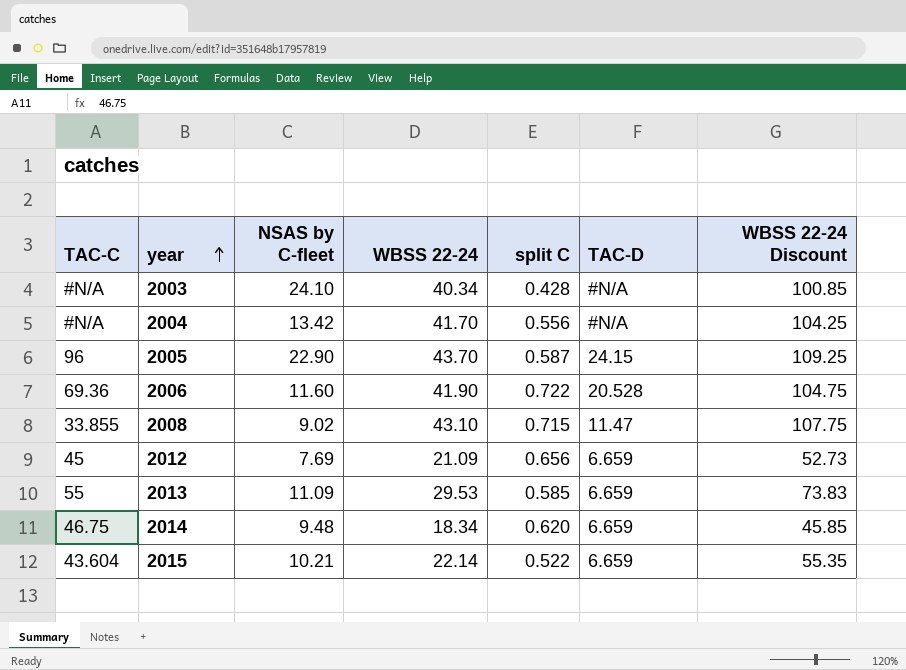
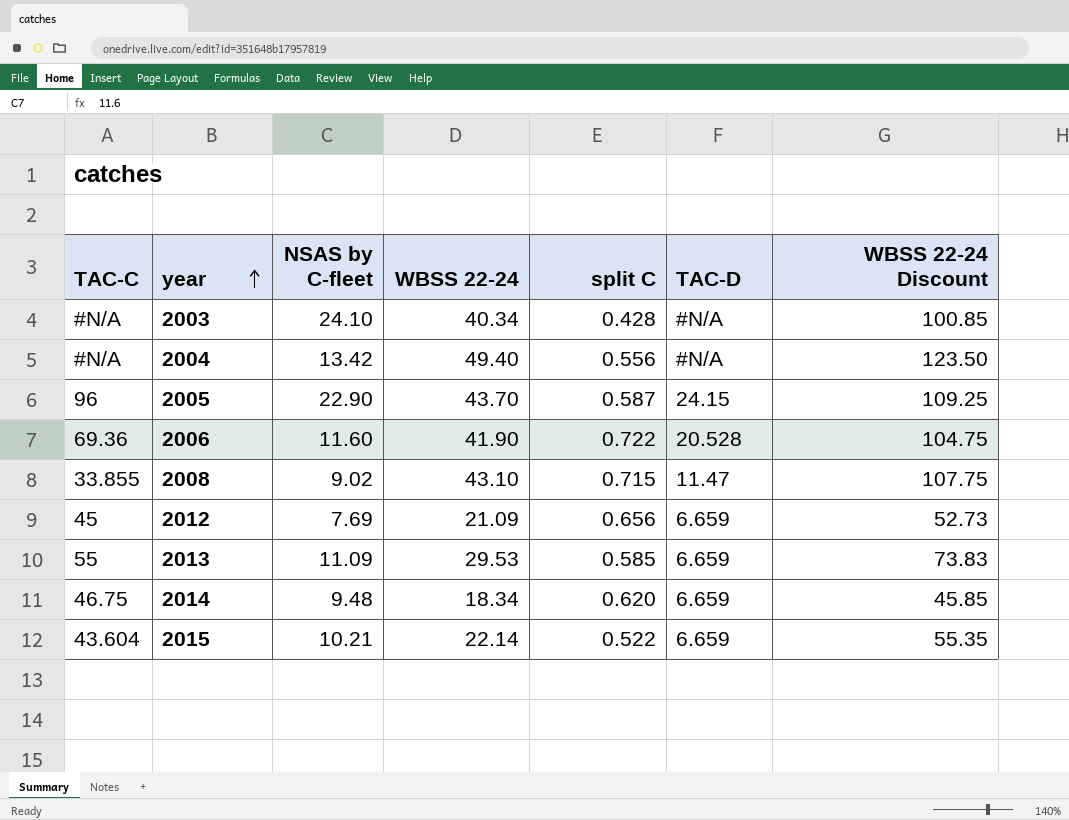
2004 | WBSS 22-24: 41.70 -> 49.40
2004 | WBSS 22-24 Discount: 104.25 -> 123.50

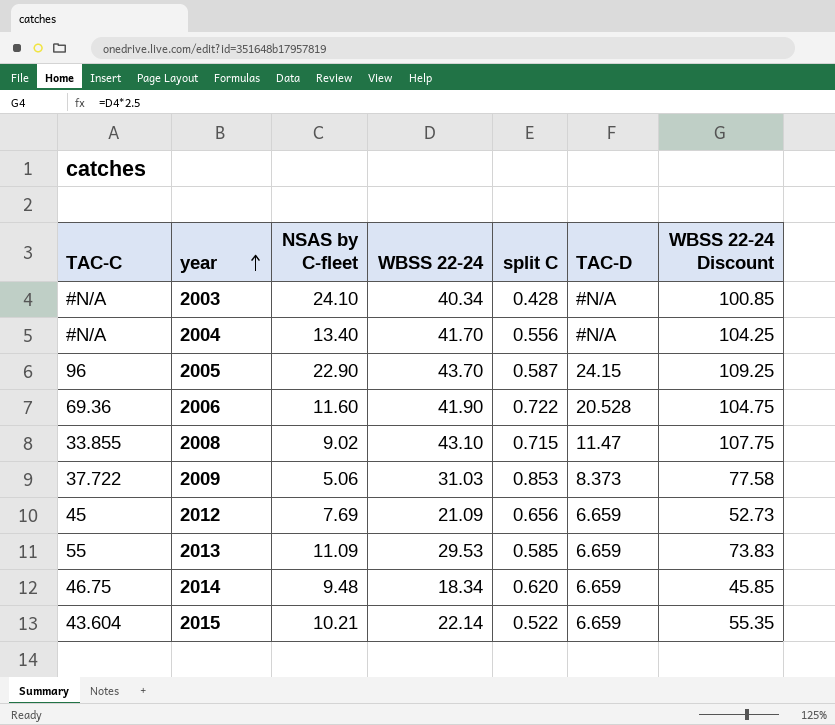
2004 | NSAS by C-fleet: 13.42 -> 13.40
2004 | WBSS 22-24: 49.40 -> 41.70
2004 | WBSS 22-24 Discount: 123.50 -> 104.25
row 2009: none -> 37.722 | 5.06 | 31.03 | 0.853 | 8.373 | 77.58

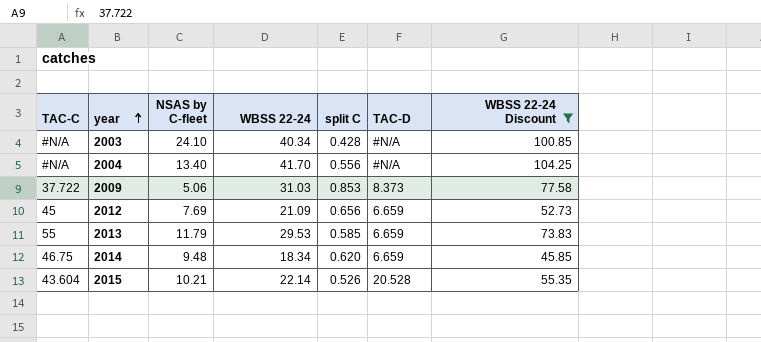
filter: none -> WBSS 22-24 Discount <= 104.25
2013 | NSAS by C-fleet: 11.09 -> 11.79
2015 | split C: 0.522 -> 0.526
2015 | TAC-D: 6.659 -> 20.528

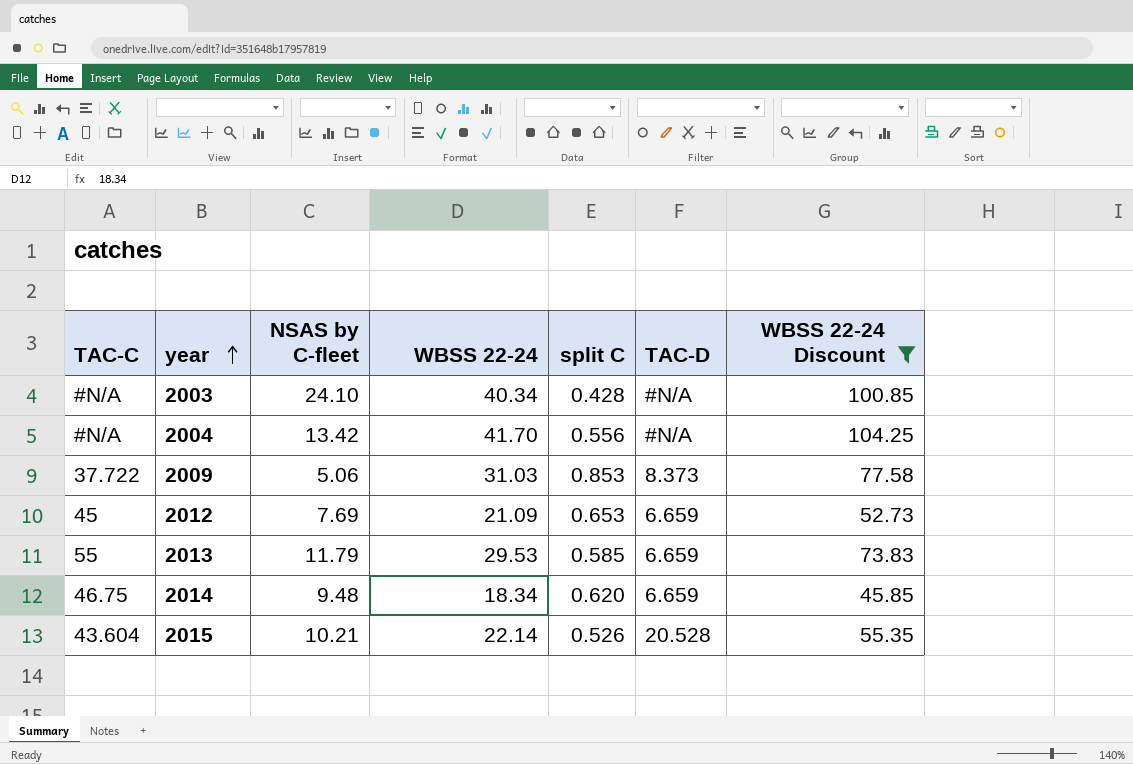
2004 | NSAS by C-fleet: 13.40 -> 13.42
2012 | split C: 0.656 -> 0.653

